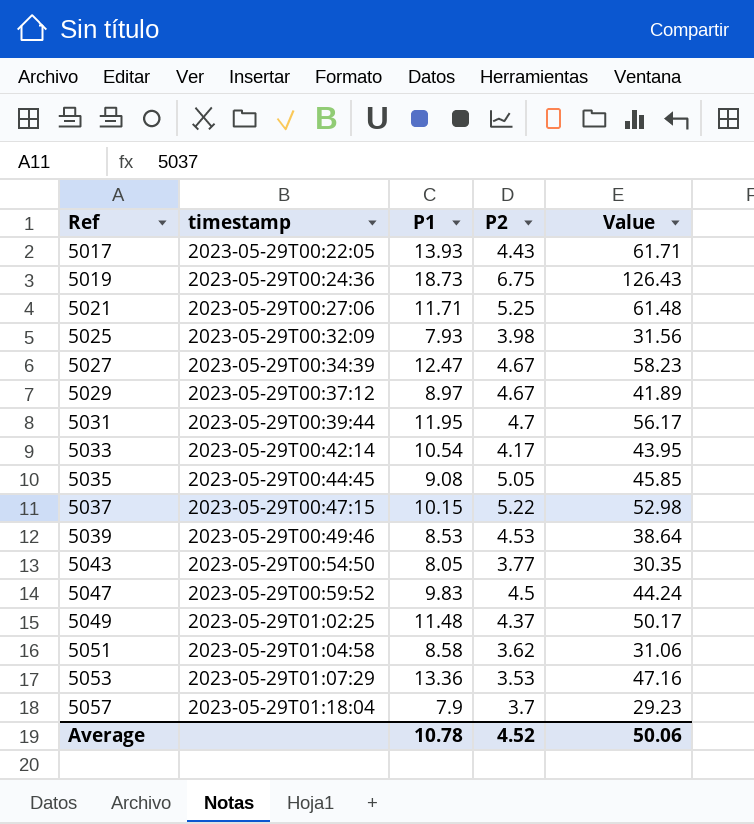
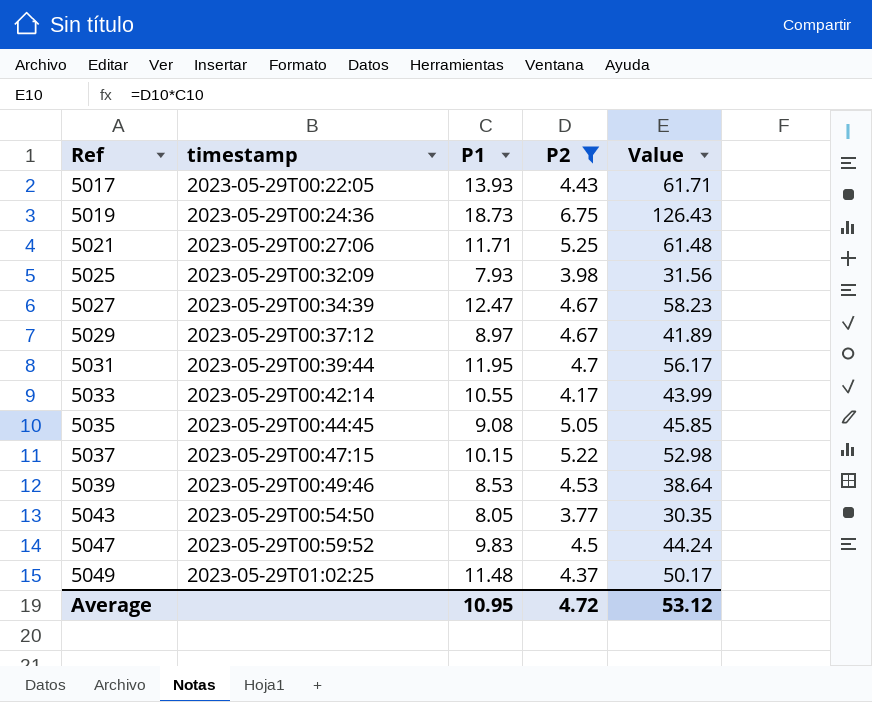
filter: none -> P2 >= 3.77
5033 | P1: 10.54 -> 10.55
5033 | Value: 43.95 -> 43.99
Average | P1: 10.78 -> 10.95
Average | P2: 4.52 -> 4.72
Average | Value: 50.06 -> 53.12

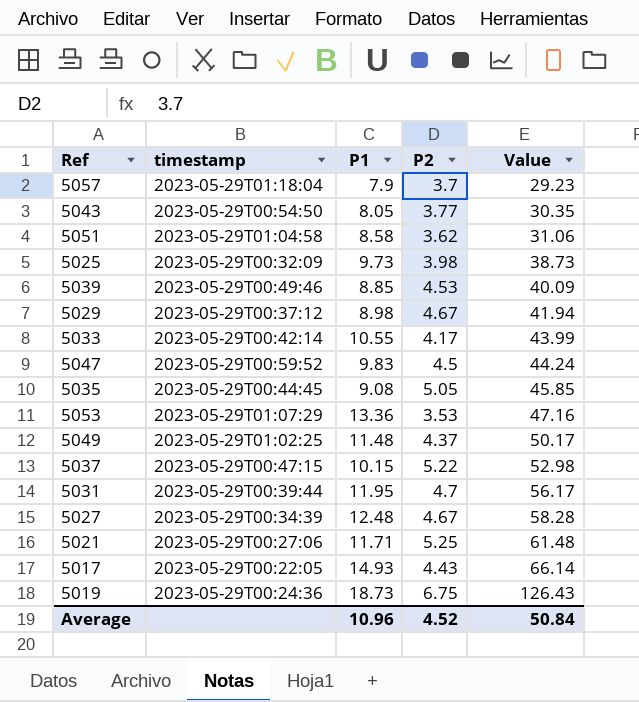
filter: P2 >= 3.77 -> none
row order: Ref ascending -> Value ascending
5025 | P1: 7.93 -> 9.73
5025 | Value: 31.56 -> 38.73
5039 | P1: 8.53 -> 8.85
5039 | Value: 38.64 -> 40.09
5029 | P1: 8.97 -> 8.98
5029 | Value: 41.89 -> 41.94
5027 | P1: 12.47 -> 12.48
5027 | Value: 58.23 -> 58.28
5017 | P1: 13.93 -> 14.93
5017 | Value: 61.71 -> 66.14
Average | P1: 10.95 -> 10.96
Average | P2: 4.72 -> 4.52
Average | Value: 53.12 -> 50.84

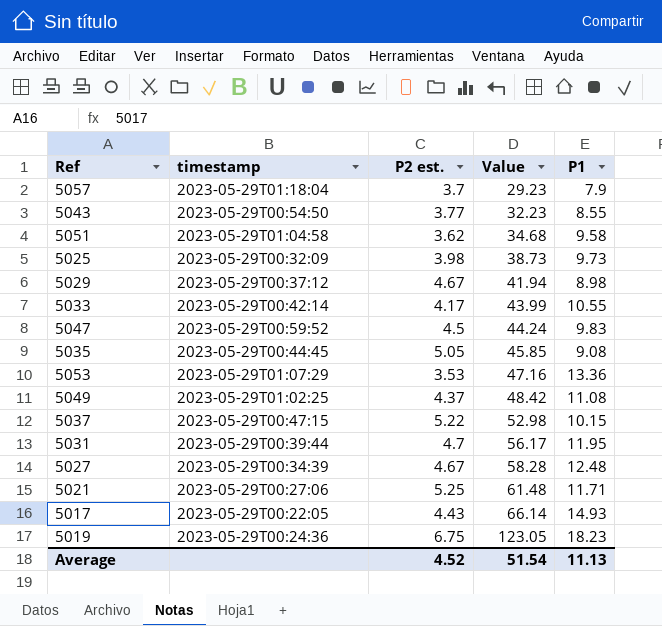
column name: P2 -> P2 est.
column P1 | position: 3 -> 5
row 5039: 2023-05-29T00:49:46 | 8.85 | 4.53 | 40.09 -> none
5043 | Value: 30.35 -> 32.23
5043 | P1: 8.05 -> 8.55
5051 | Value: 31.06 -> 34.68
5051 | P1: 8.58 -> 9.58
5049 | Value: 50.17 -> 48.42
5049 | P1: 11.48 -> 11.08
5019 | Value: 126.43 -> 123.05
5019 | P1: 18.73 -> 18.23
Average | Value: 50.84 -> 51.54
Average | P1: 10.96 -> 11.13

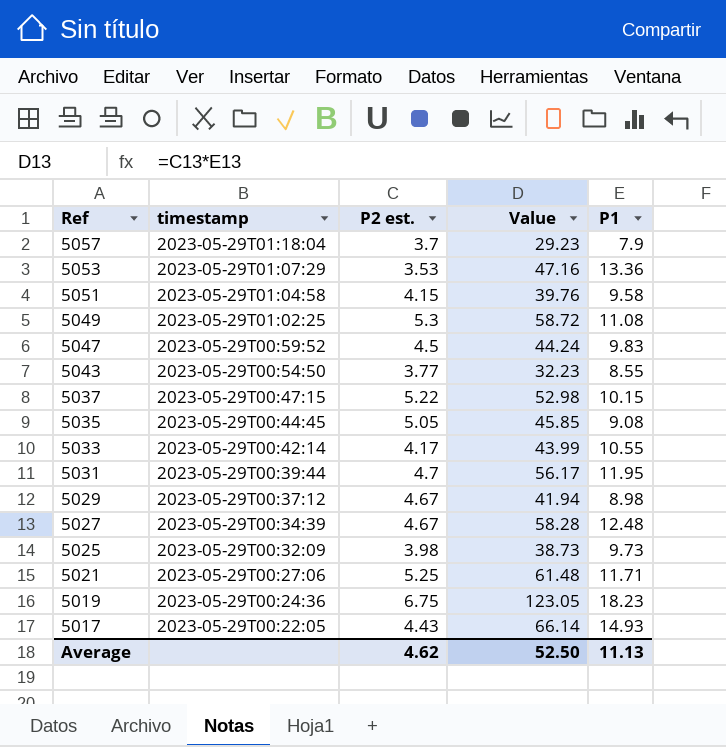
row order: Value ascending -> Ref descending
5051 | P2 est.: 3.62 -> 4.15
5051 | Value: 34.68 -> 39.76
5049 | P2 est.: 4.37 -> 5.3
5049 | Value: 48.42 -> 58.72
Average | P2 est.: 4.52 -> 4.62
Average | Value: 51.54 -> 52.50

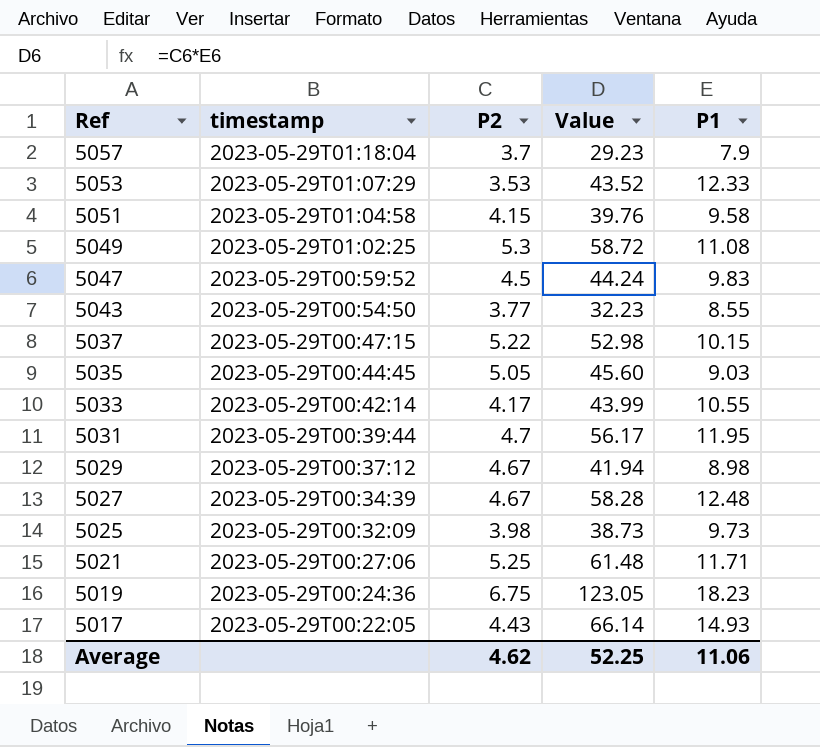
column name: P2 est. -> P2
5053 | Value: 47.16 -> 43.52
5053 | P1: 13.36 -> 12.33
5035 | Value: 45.85 -> 45.60
5035 | P1: 9.08 -> 9.03
Average | Value: 52.50 -> 52.25
Average | P1: 11.13 -> 11.06

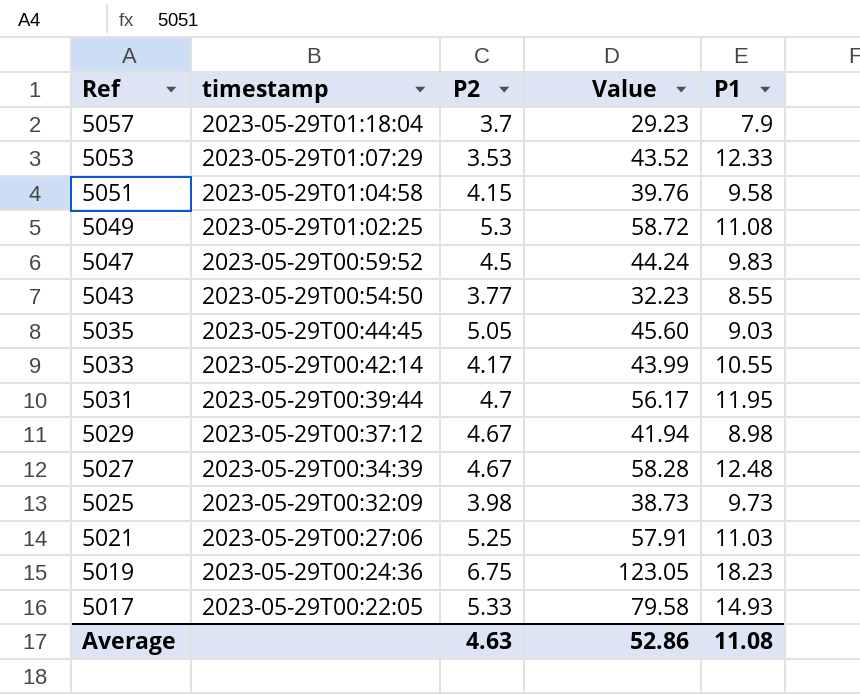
row 5037: 2023-05-29T00:47:15 | 5.22 | 52.98 | 10.15 -> none
5021 | Value: 61.48 -> 57.91
5021 | P1: 11.71 -> 11.03
5017 | P2: 4.43 -> 5.33
5017 | Value: 66.14 -> 79.58
Average | P2: 4.62 -> 4.63
Average | Value: 52.25 -> 52.86
Average | P1: 11.06 -> 11.08

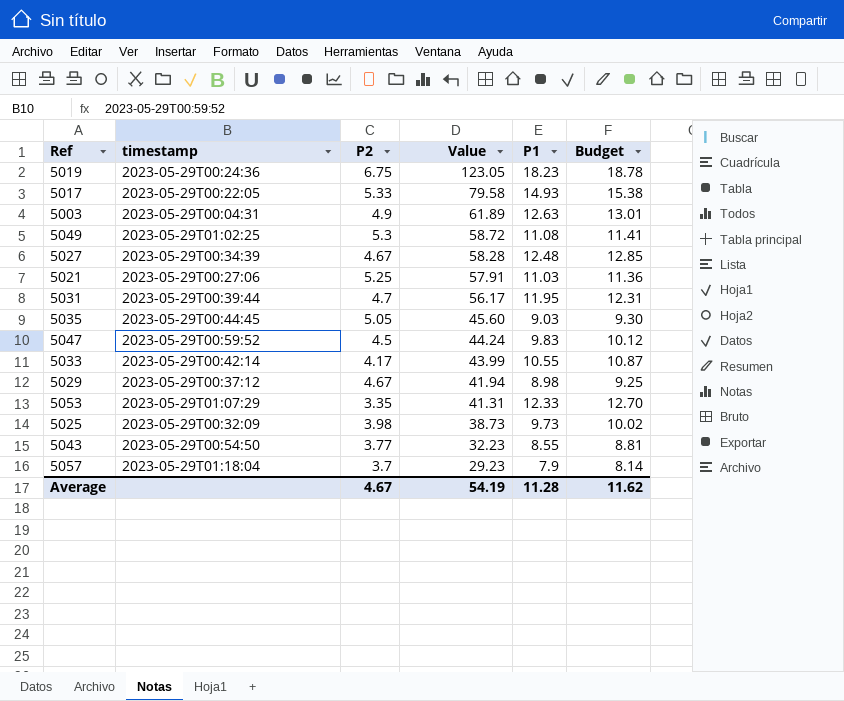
row order: Ref descending -> Value descending
column Budget | formula: none -> [P1] * 1.03
row 5051: 2023-05-29T01:04:58 | 4.15 | 39.76 | 9.58 -> none
row 5003: none -> 2023-05-29T00:04:31 | 4.9 | 61.89 | 12.63 | 13.01
5053 | P2: 3.53 -> 3.35
5053 | Value: 43.52 -> 41.31
Average | P2: 4.63 -> 4.67
Average | Value: 52.86 -> 54.19
Average | P1: 11.08 -> 11.28

